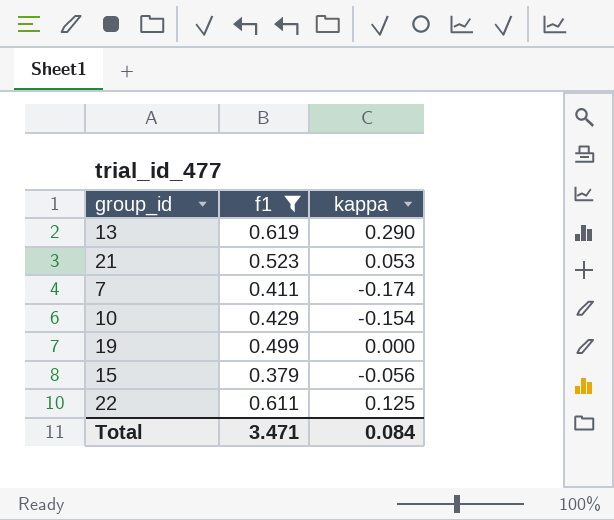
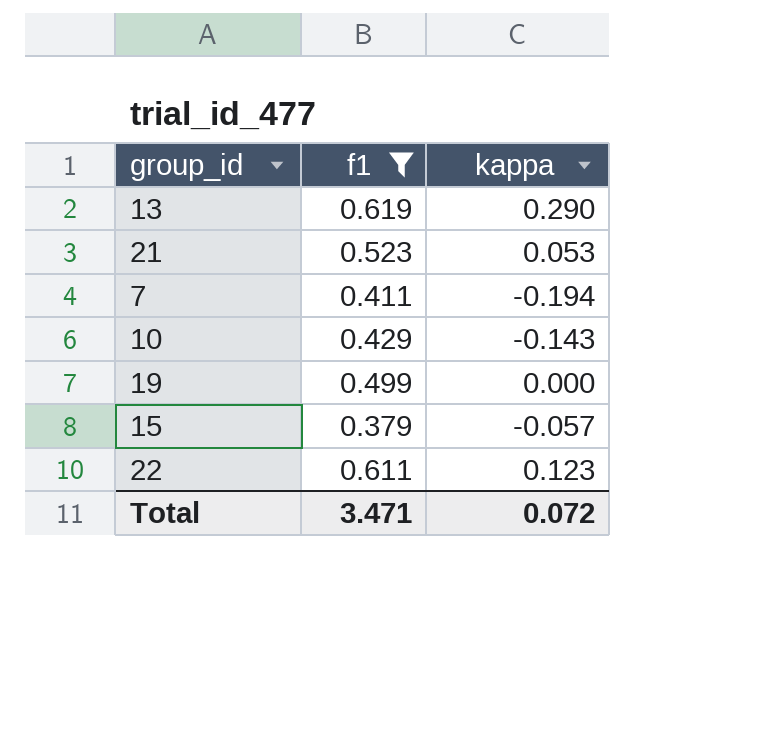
7 | kappa: -0.174 -> -0.194
10 | kappa: -0.154 -> -0.143
15 | kappa: -0.056 -> -0.057
22 | kappa: 0.125 -> 0.123
Total | kappa: 0.084 -> 0.072

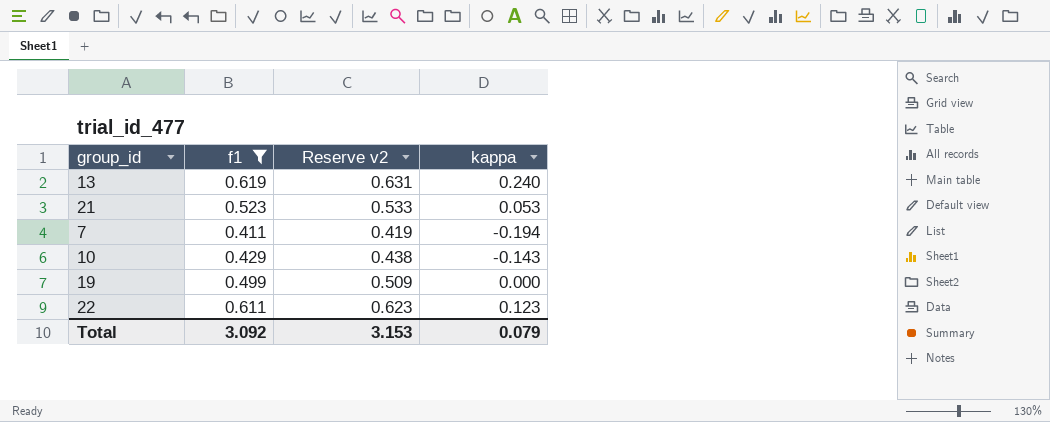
column Reserve v2 | formula: none -> [f1] * 1.02
row 15: 0.379 | -0.057 -> none
13 | kappa: 0.290 -> 0.240
Total | f1: 3.471 -> 3.092
Total | kappa: 0.072 -> 0.079

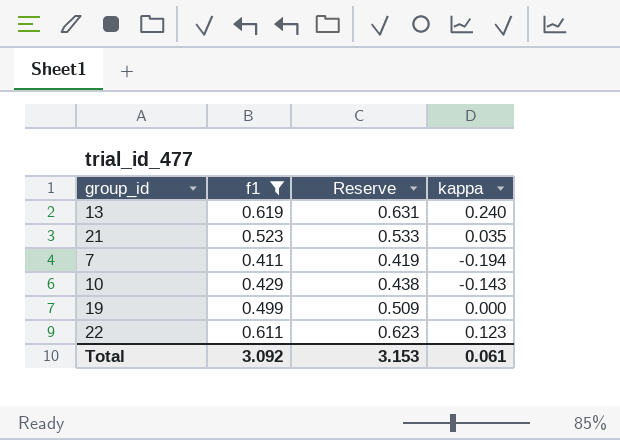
column name: Reserve v2 -> Reserve
21 | kappa: 0.053 -> 0.035
Total | kappa: 0.079 -> 0.061

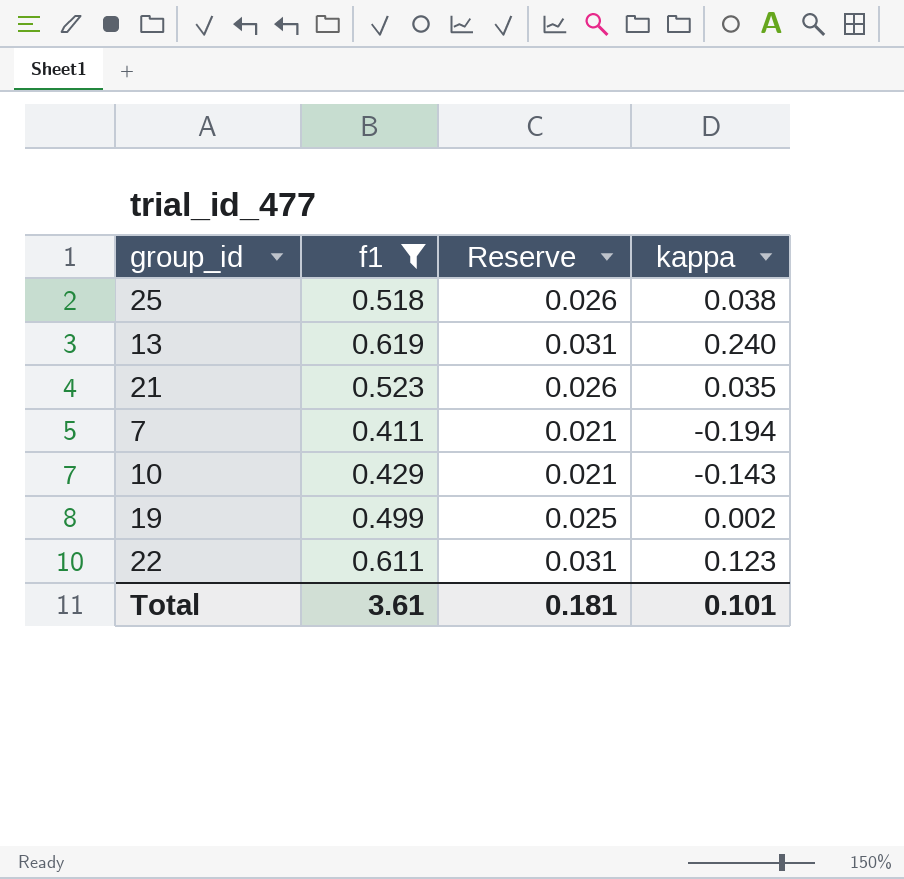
column Reserve | formula: [f1] * 1.02 -> [f1] * 0.05
row 25: none -> 0.518 | 0.026 | 0.038
19 | kappa: 0.000 -> 0.002
Total | f1: 3.092 -> 3.61
Total | Reserve: 3.153 -> 0.181
Total | kappa: 0.061 -> 0.101

